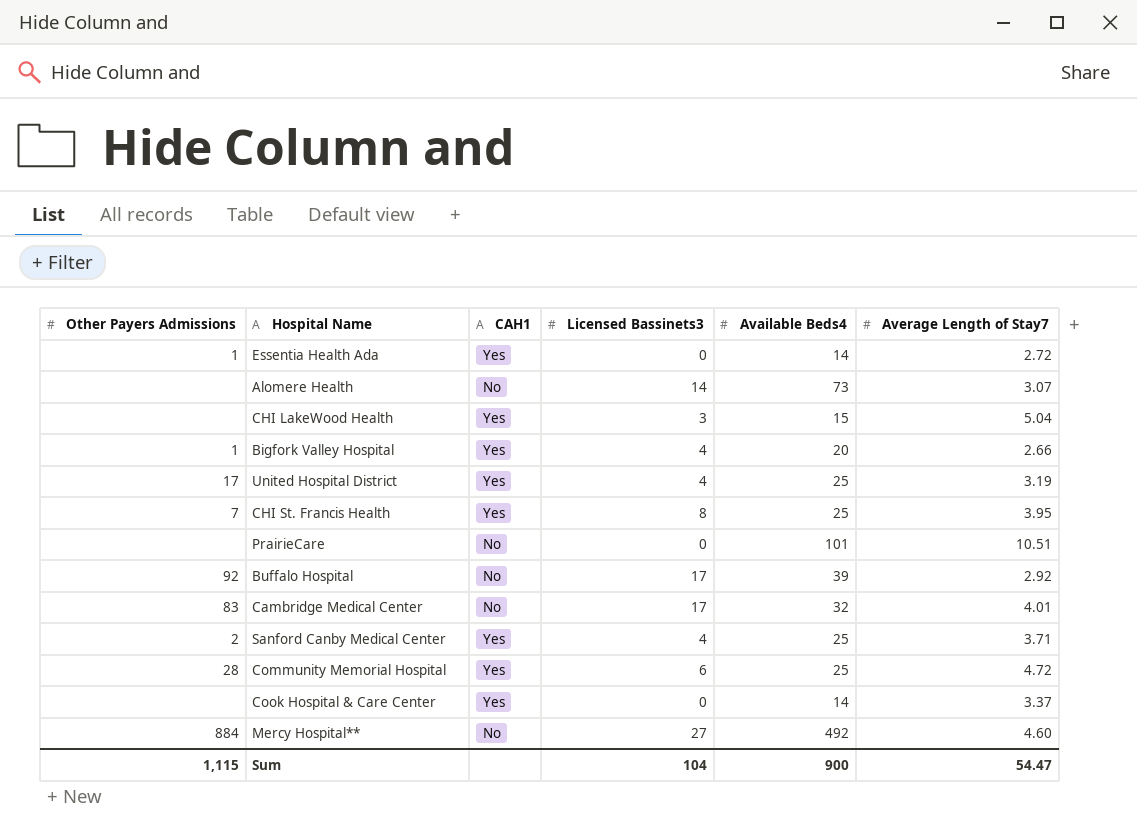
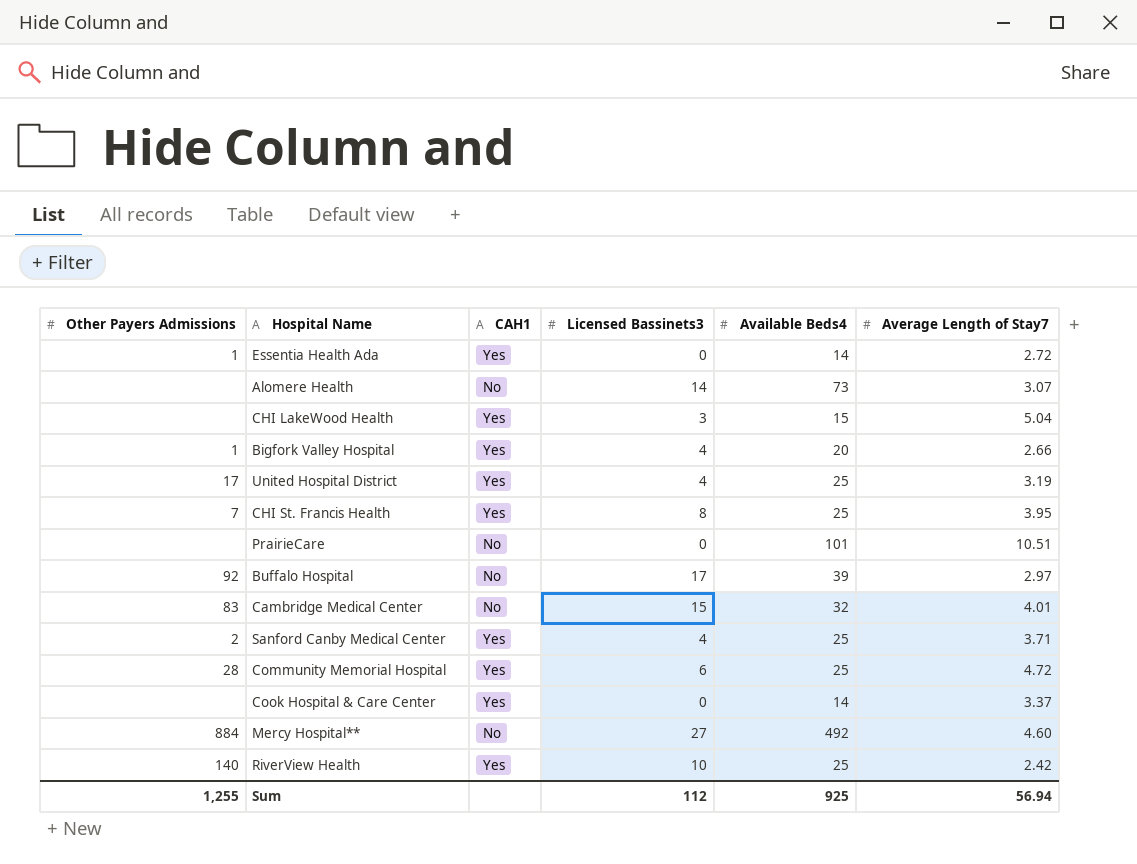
Buffalo Hospital | Average Length of Stay7: 2.92 -> 2.97
Cambridge Medical Center | Licensed Bassinets3: 17 -> 15
row RiverView Health: none -> 140 | Yes | 10 | 25 | 2.42
Sum | Other Payers Admissions: 1,115 -> 1,255
Sum | Licensed Bassinets3: 104 -> 112
Sum | Available Beds4: 900 -> 925
Sum | Average Length of Stay7: 54.47 -> 56.94

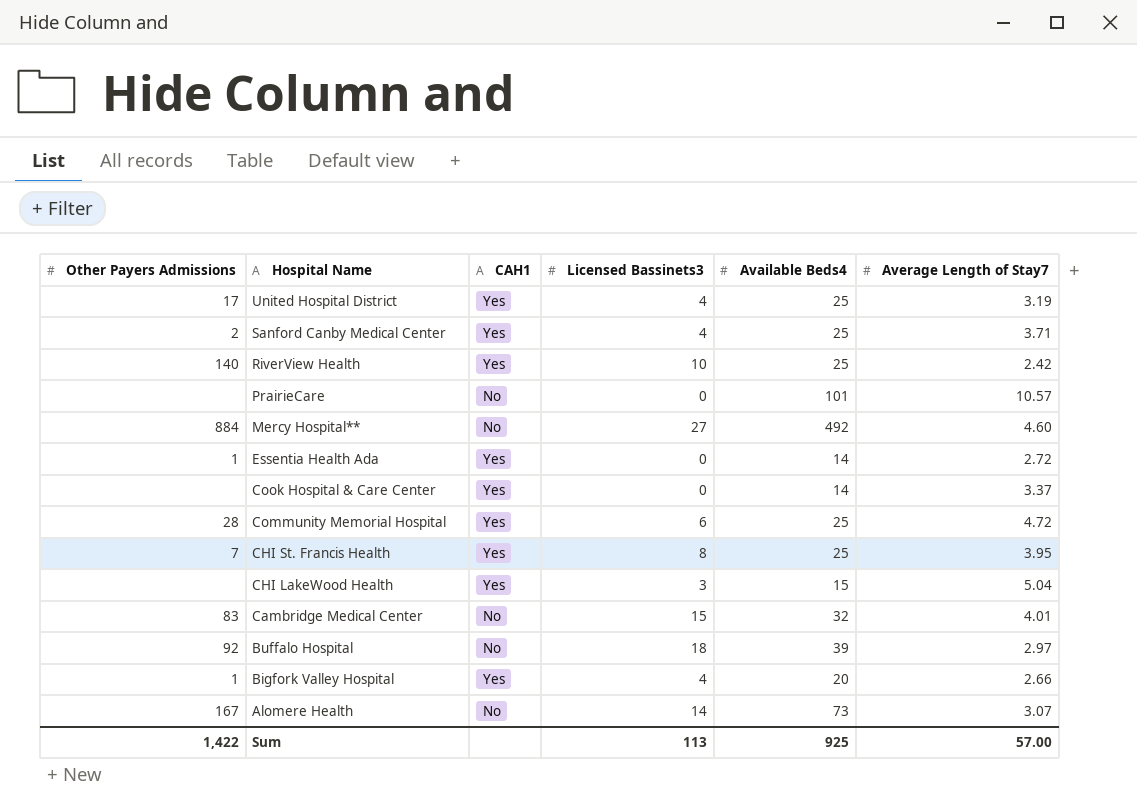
row order: none -> Hospital Name descending
PrairieCare | Average Length of Stay7: 10.51 -> 10.57
Buffalo Hospital | Licensed Bassinets3: 17 -> 18
Alomere Health | Other Payers Admissions: none -> 167
Sum | Other Payers Admissions: 1,255 -> 1,422
Sum | Licensed Bassinets3: 112 -> 113
Sum | Average Length of Stay7: 56.94 -> 57.00

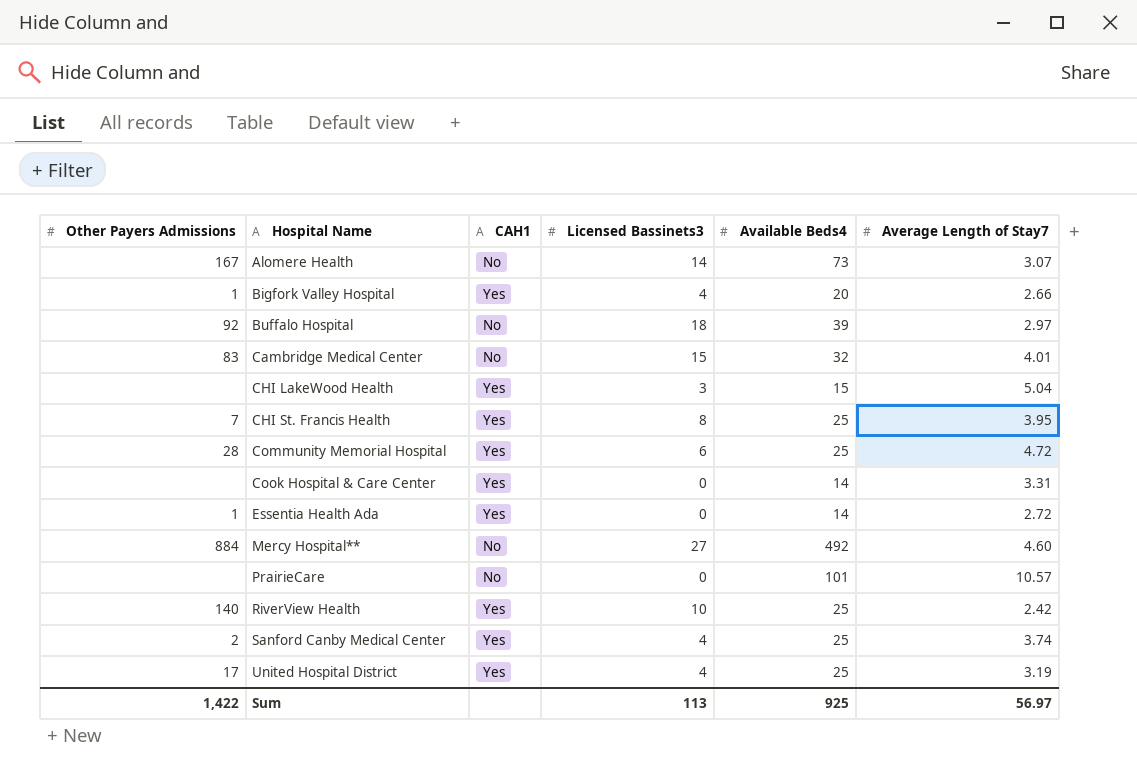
row order: Hospital Name descending -> Hospital Name ascending
Cook Hospital & Care Center | Average Length of Stay7: 3.37 -> 3.31
Sanford Canby Medical Center | Average Length of Stay7: 3.71 -> 3.74
Sum | Average Length of Stay7: 57.00 -> 56.97

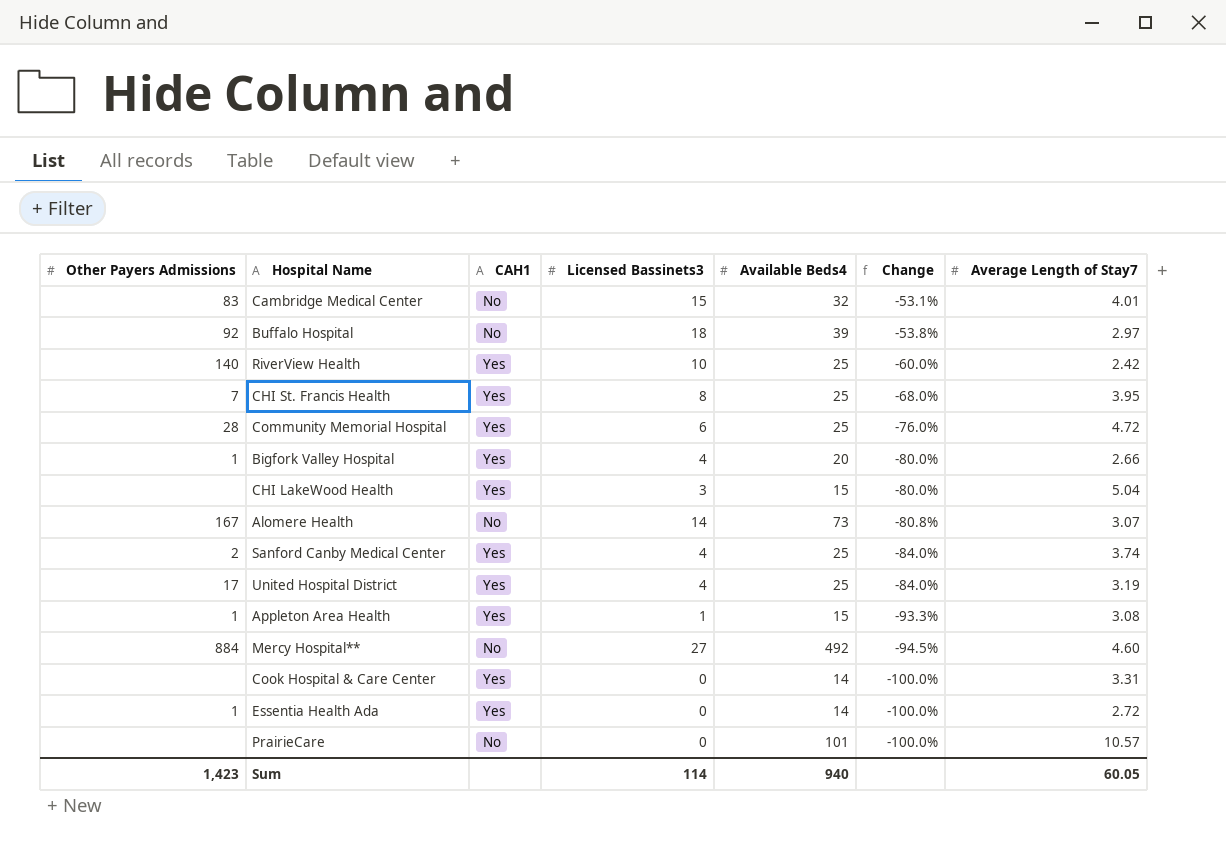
row order: Hospital Name ascending -> Change descending
column Change | formula: none -> ([Licensed Bassinets3] - [Available Beds4]) / [Available Beds4]
row Appleton Area Health: none -> 1 | Yes | 1 | 15 | -93.3% | 3.08
Sum | Other Payers Admissions: 1,422 -> 1,423
Sum | Licensed Bassinets3: 113 -> 114
Sum | Available Beds4: 925 -> 940
Sum | Average Length of Stay7: 56.97 -> 60.05

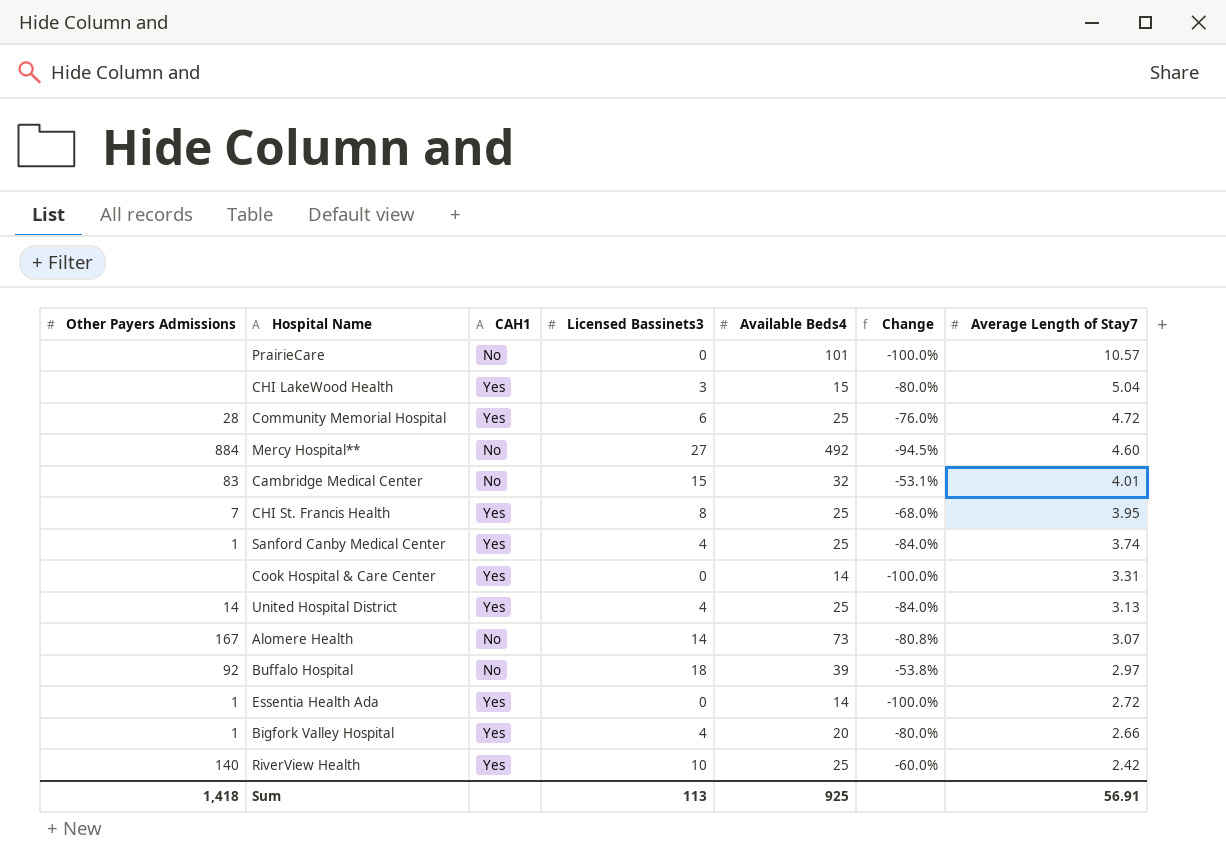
row order: Change descending -> Average Length of Stay7 descending
row Appleton Area Health: 1 | Yes | 1 | 15 | -93.3% | 3.08 -> none
Sanford Canby Medical Center | Other Payers Admissions: 2 -> 1
United Hospital District | Other Payers Admissions: 17 -> 14
United Hospital District | Average Length of Stay7: 3.19 -> 3.13
Sum | Other Payers Admissions: 1,423 -> 1,418
Sum | Licensed Bassinets3: 114 -> 113
Sum | Available Beds4: 940 -> 925
Sum | Average Length of Stay7: 60.05 -> 56.91

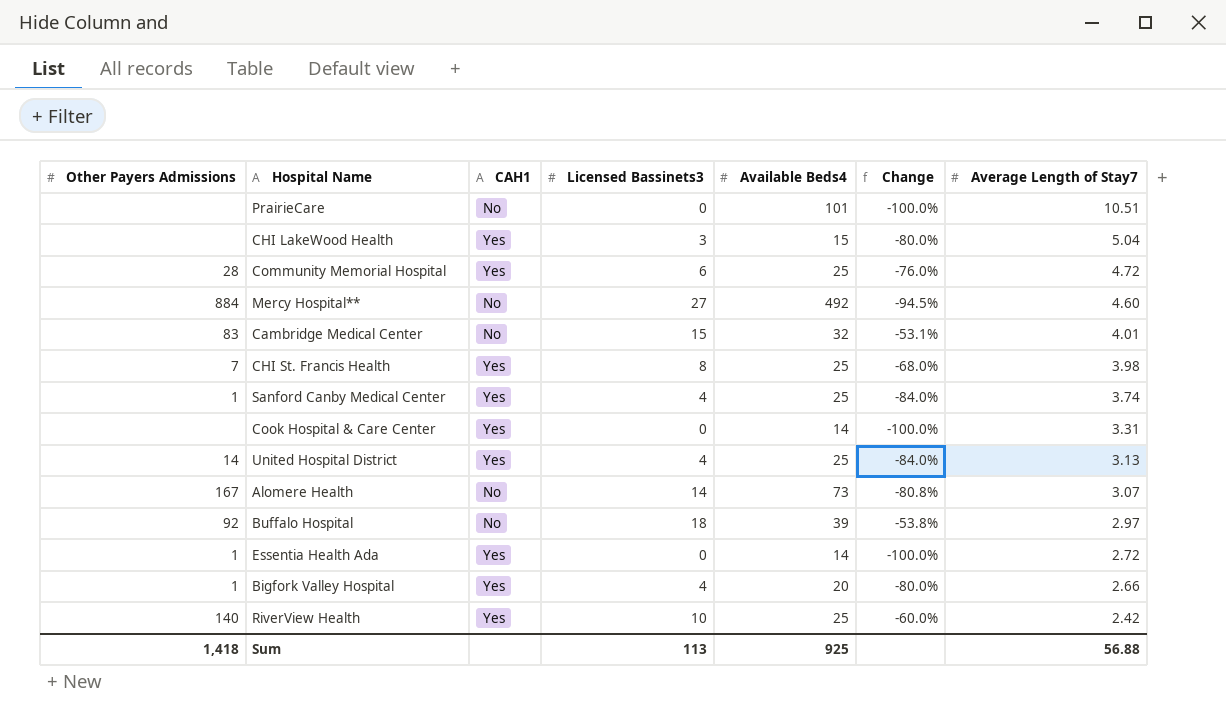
PrairieCare | Average Length of Stay7: 10.57 -> 10.51
CHI St. Francis Health | Average Length of Stay7: 3.95 -> 3.98
Sum | Average Length of Stay7: 56.91 -> 56.88

